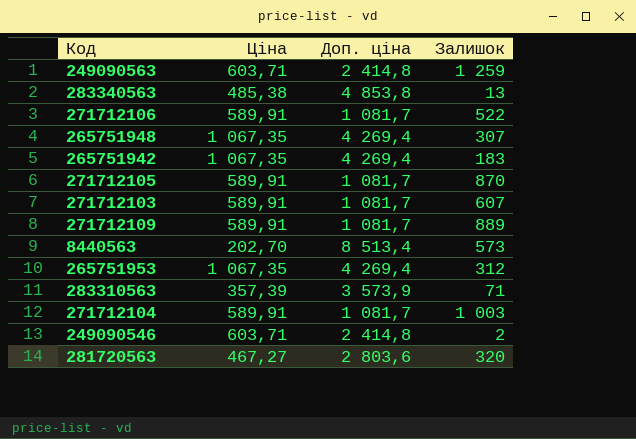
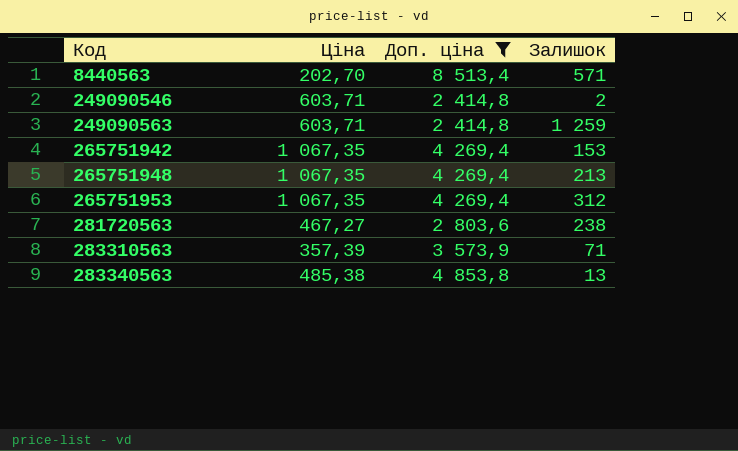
filter: none -> Доп. ціна != 1 081,7
row order: none -> Код ascending
8440563 | Залишок: 573 -> 571
265751942 | Залишок: 183 -> 153
265751948 | Залишок: 307 -> 213
281720563 | Залишок: 320 -> 238

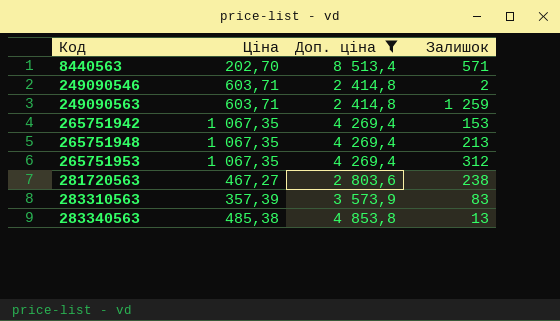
283310563 | Залишок: 71 -> 83

